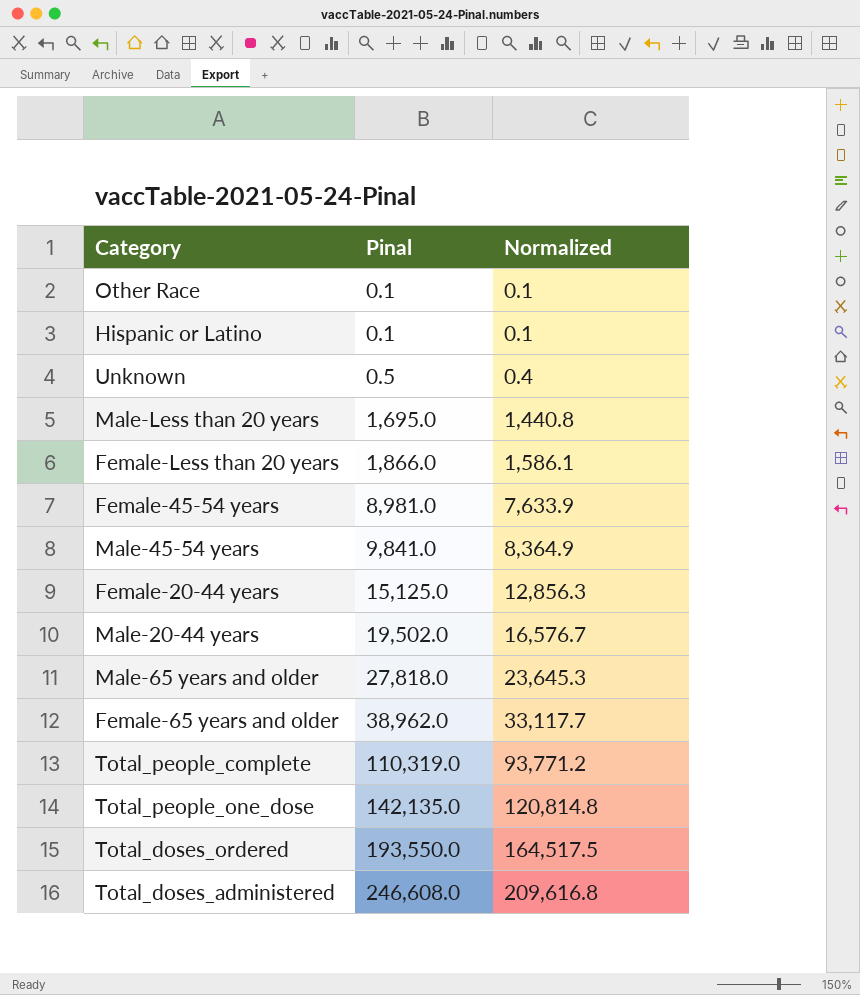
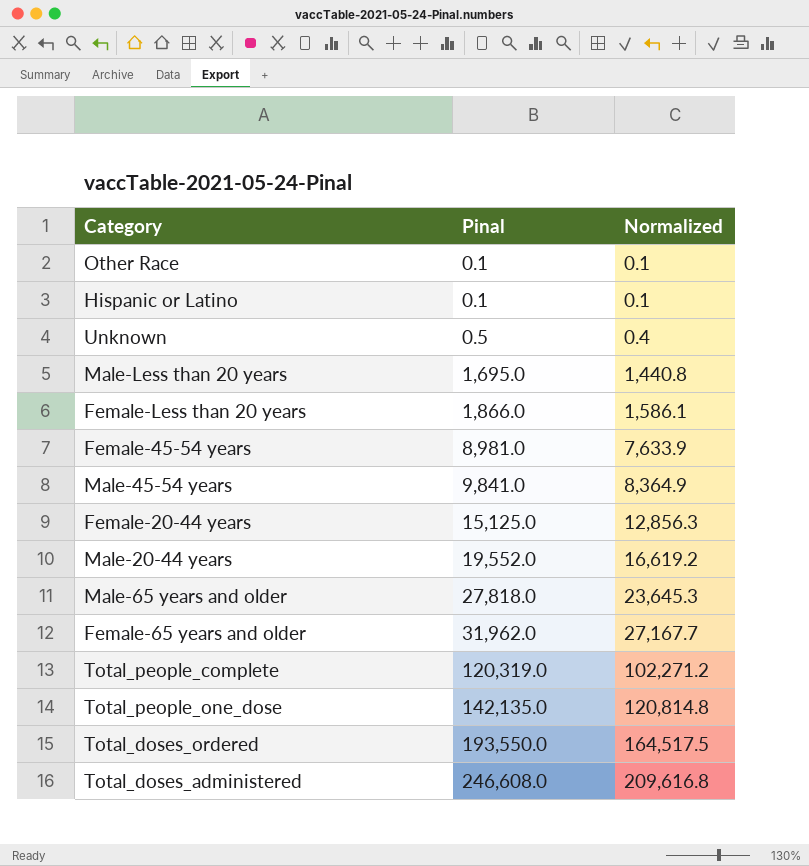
Male-20-44 years | Pinal: 19,502.0 -> 19,552.0
Male-20-44 years | Normalized: 16,576.7 -> 16,619.2
Female-65 years and older | Pinal: 38,962.0 -> 31,962.0
Female-65 years and older | Normalized: 33,117.7 -> 27,167.7
Total_people_complete | Pinal: 110,319.0 -> 120,319.0
Total_people_complete | Normalized: 93,771.2 -> 102,271.2

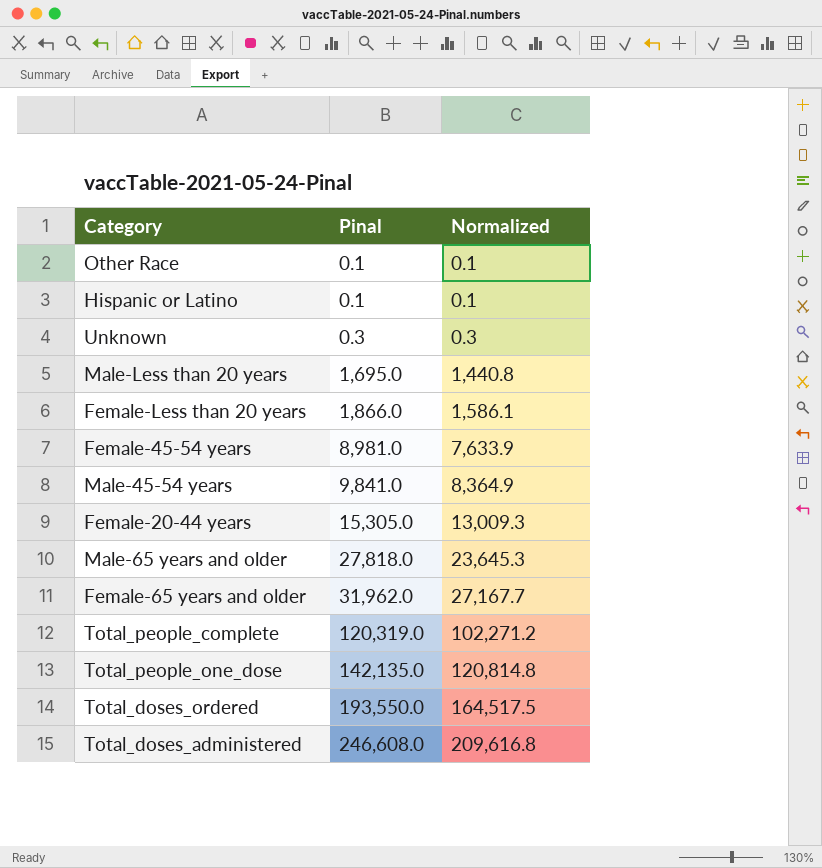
row Male-20-44 years: 19,552.0 | 16,619.2 -> none
Unknown | Pinal: 0.5 -> 0.3
Unknown | Normalized: 0.4 -> 0.3
Female-20-44 years | Pinal: 15,125.0 -> 15,305.0
Female-20-44 years | Normalized: 12,856.3 -> 13,009.3

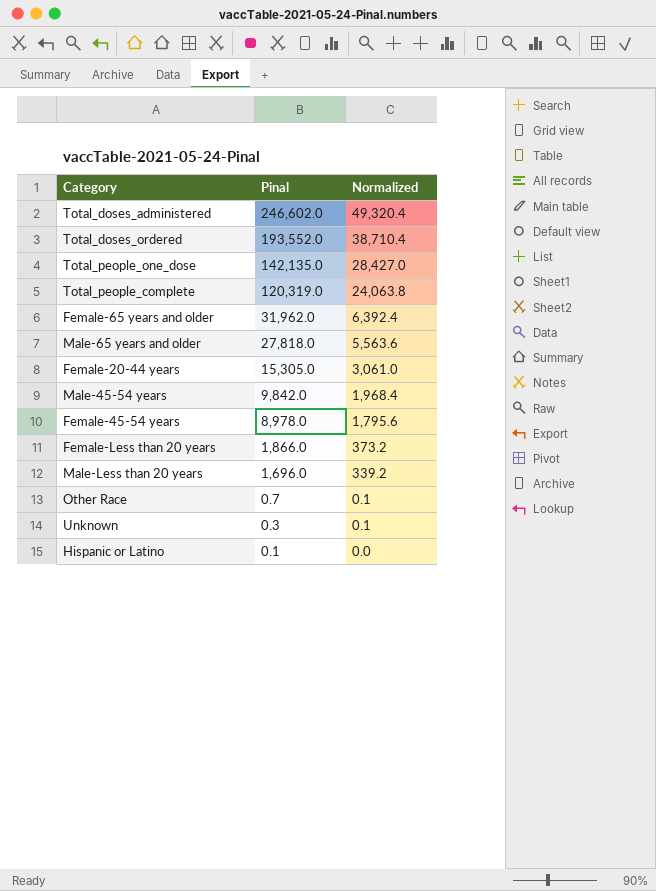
row order: Pinal ascending -> Pinal descending
column Normalized | formula: [Pinal] * 0.85 -> [Pinal] * 0.2
Total_doses_administered | Pinal: 246,608.0 -> 246,602.0
Total_doses_ordered | Pinal: 193,550.0 -> 193,552.0
Male-45-54 years | Pinal: 9,841.0 -> 9,842.0
Female-45-54 years | Pinal: 8,981.0 -> 8,978.0
Male-Less than 20 years | Pinal: 1,695.0 -> 1,696.0
Other Race | Pinal: 0.1 -> 0.7

